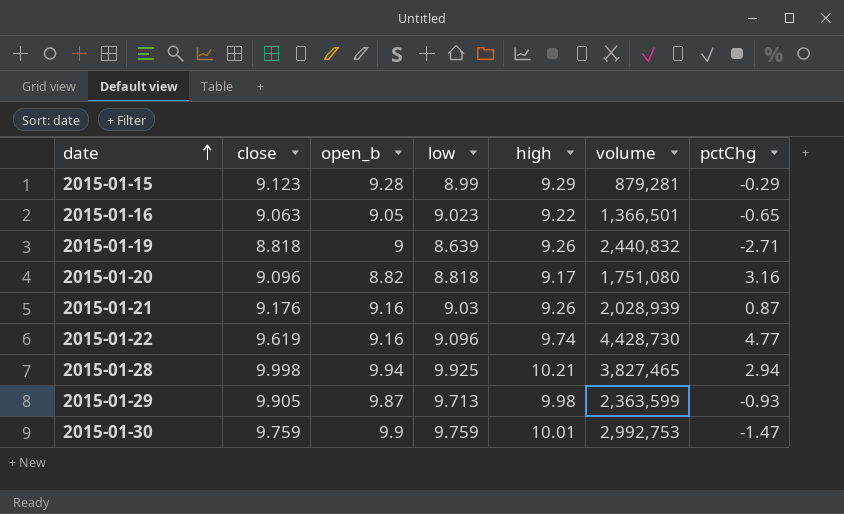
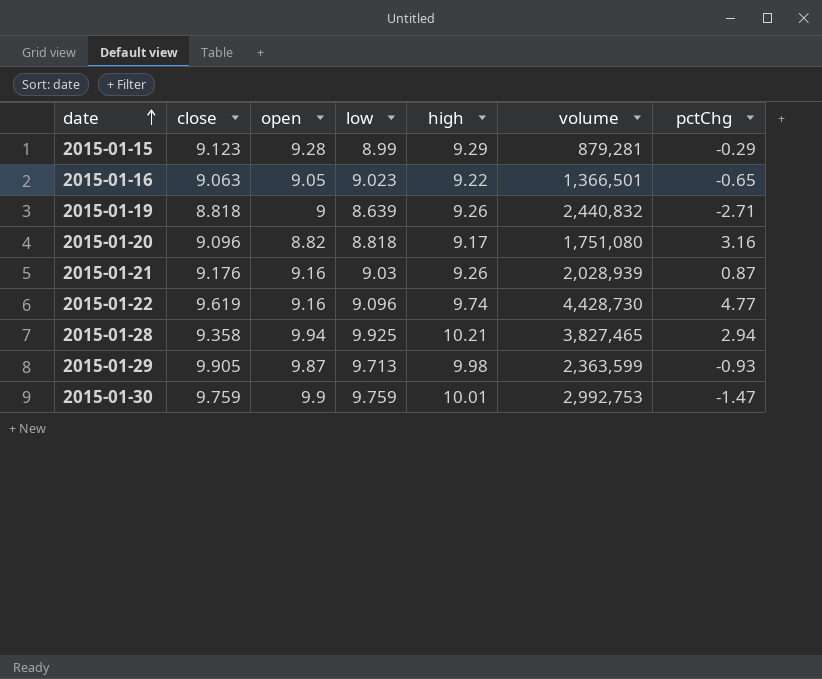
column name: open_b -> open
2015-01-28 | close: 9.998 -> 9.358

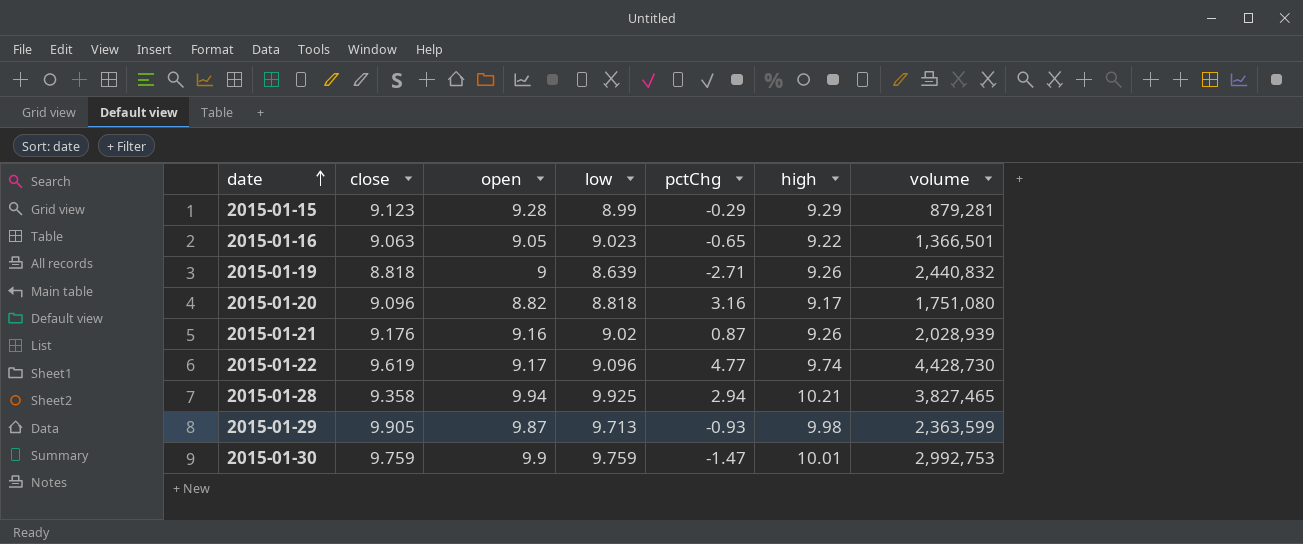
column pctChg | position: 7 -> 5
2015-01-21 | low: 9.03 -> 9.02
2015-01-22 | open: 9.16 -> 9.17

